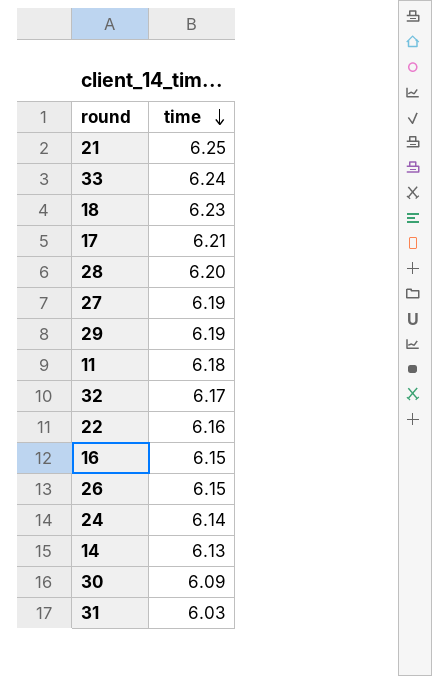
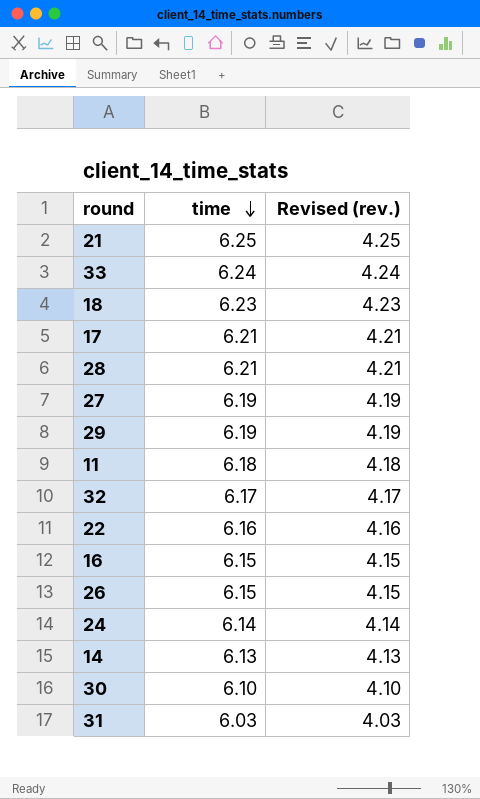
column Revised (rev.) | formula: none -> [time] - 2
28 | time: 6.20 -> 6.21
30 | time: 6.09 -> 6.10

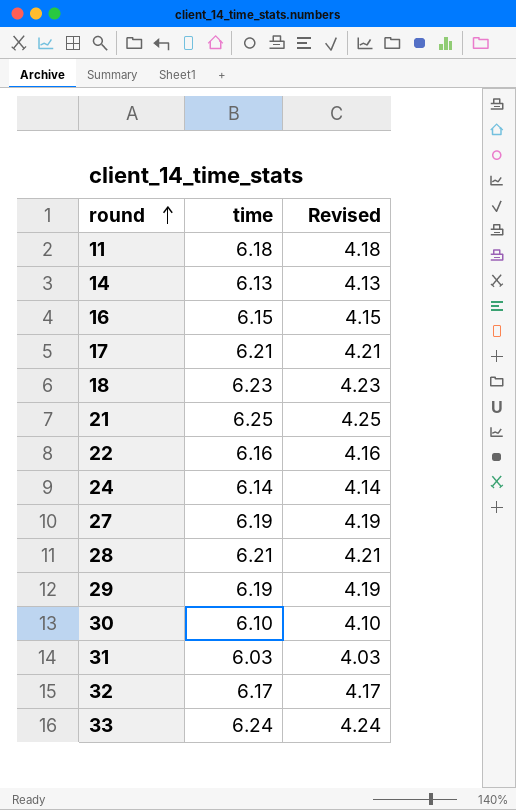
row order: time descending -> round ascending
column name: Revised (rev.) -> Revised
row 26: 6.15 | 4.15 -> none

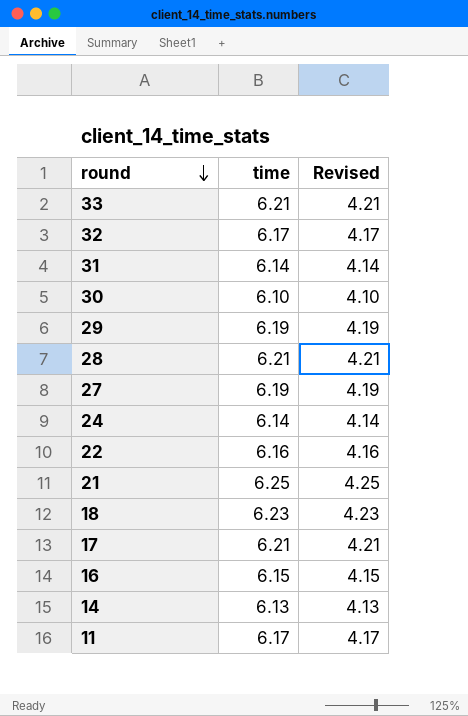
row order: round ascending -> round descending
33 | time: 6.24 -> 6.21
33 | Revised: 4.24 -> 4.21
31 | time: 6.03 -> 6.14
31 | Revised: 4.03 -> 4.14
11 | time: 6.18 -> 6.17
11 | Revised: 4.18 -> 4.17

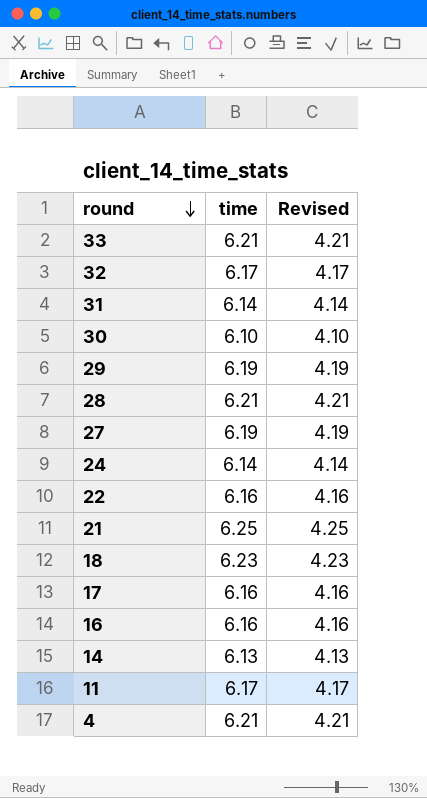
17 | time: 6.21 -> 6.16
17 | Revised: 4.21 -> 4.16
16 | time: 6.15 -> 6.16
16 | Revised: 4.15 -> 4.16
row 4: none -> 6.21 | 4.21

